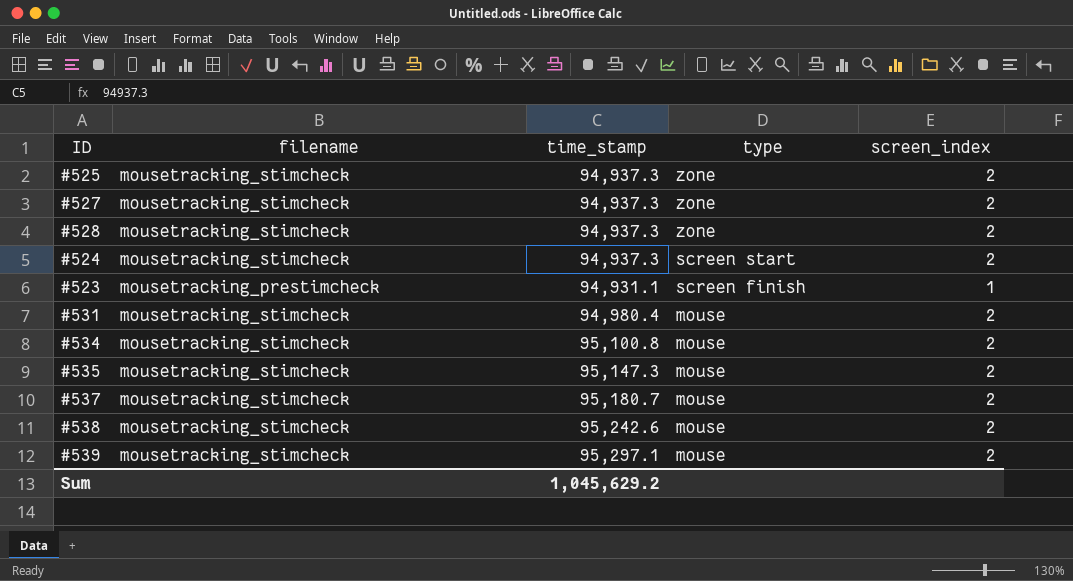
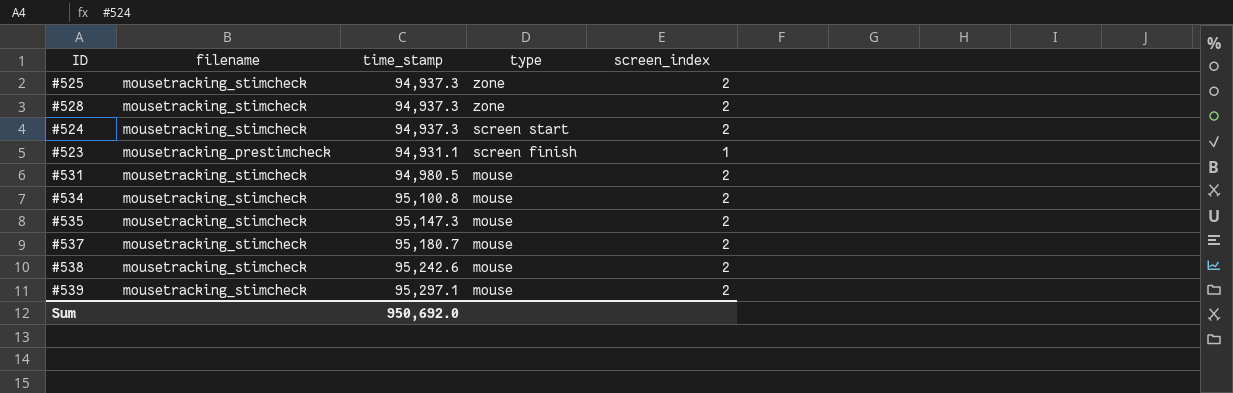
row #527: mousetracking_stimcheck | 94,937.3 | zone | 2 -> none
#531 | time_stamp: 94,980.4 -> 94,980.5
Sum | time_stamp: 1,045,629.2 -> 950,692.0

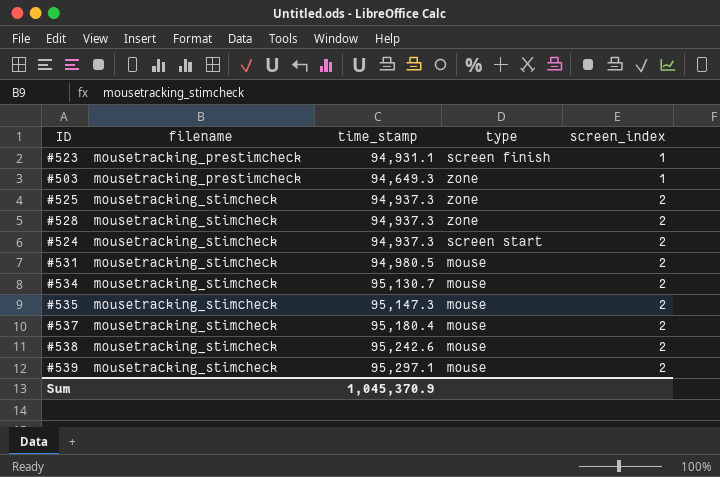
row order: type descending -> filename ascending
row #503: none -> mousetracking_prestimcheck | 94,649.3 | zone | 1
#534 | time_stamp: 95,100.8 -> 95,130.7
#537 | time_stamp: 95,180.7 -> 95,180.4
Sum | time_stamp: 950,692.0 -> 1,045,370.9

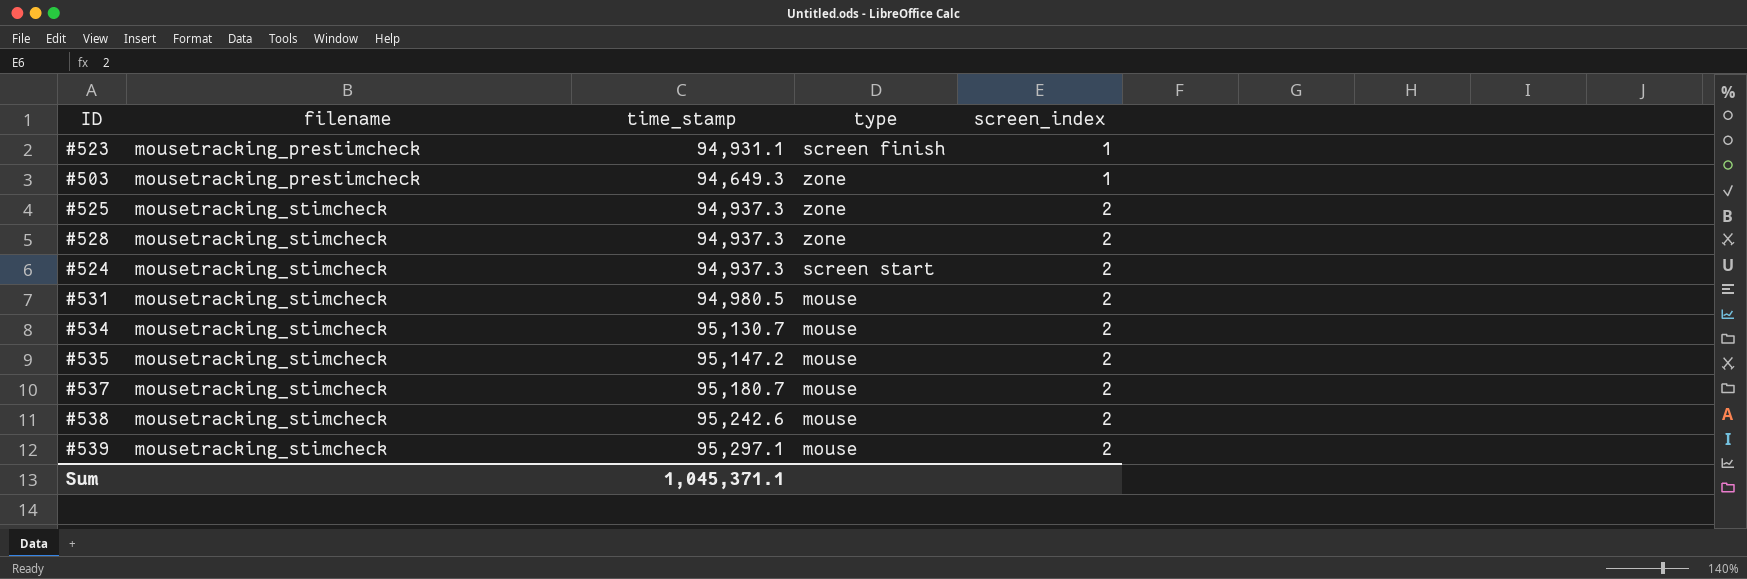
#535 | time_stamp: 95,147.3 -> 95,147.2
#537 | time_stamp: 95,180.4 -> 95,180.7
Sum | time_stamp: 1,045,370.9 -> 1,045,371.1

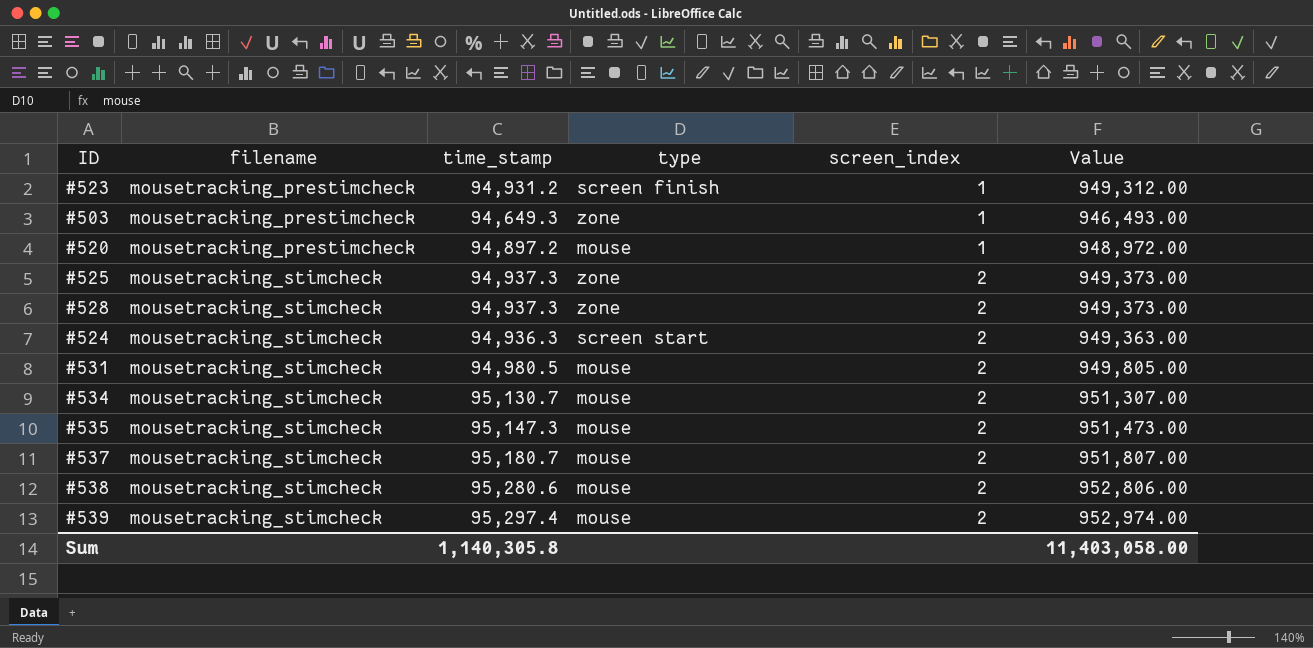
column Value | formula: none -> [time_stamp] * 10
#523 | time_stamp: 94,931.1 -> 94,931.2
row #520: none -> mousetracking_prestimcheck | 94,897.2 | mouse | 1 | 948,972.00
#524 | time_stamp: 94,937.3 -> 94,936.3
#535 | time_stamp: 95,147.2 -> 95,147.3
#538 | time_stamp: 95,242.6 -> 95,280.6
#539 | time_stamp: 95,297.1 -> 95,297.4
Sum | time_stamp: 1,045,371.1 -> 1,140,305.8

